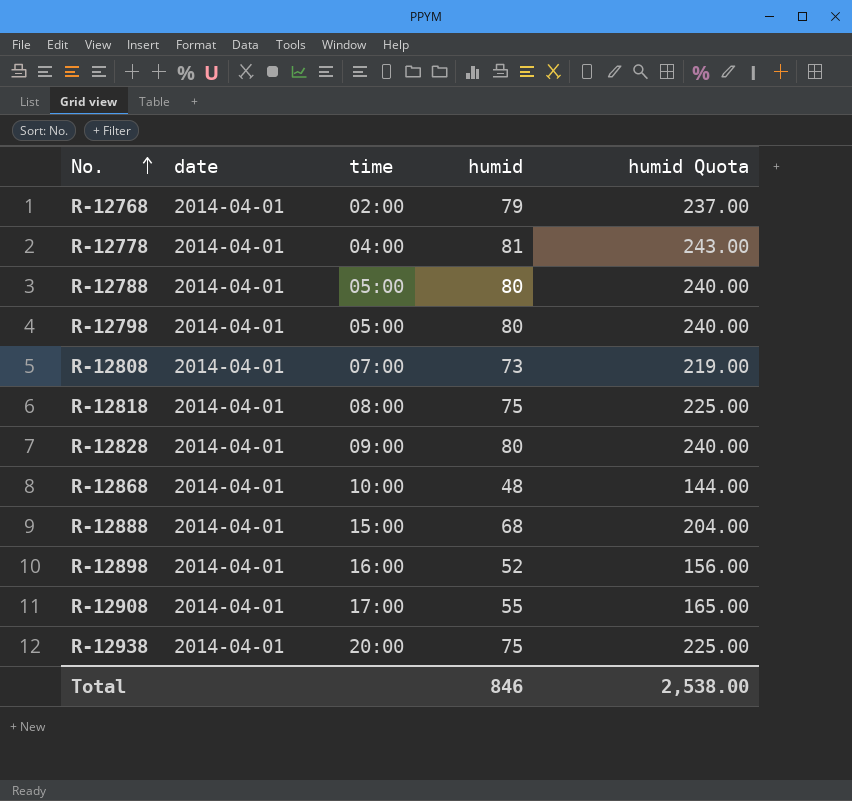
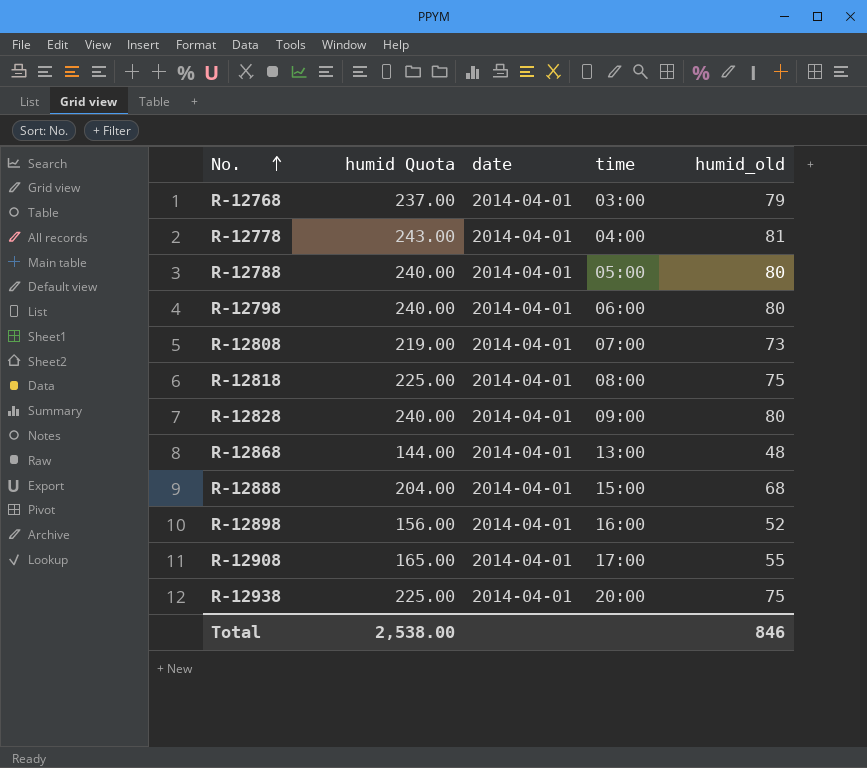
column humid Quota | position: 5 -> 2
column name: humid -> humid_old
R-12768 | time: 02:00 -> 03:00
R-12798 | time: 05:00 -> 06:00
R-12868 | time: 10:00 -> 13:00

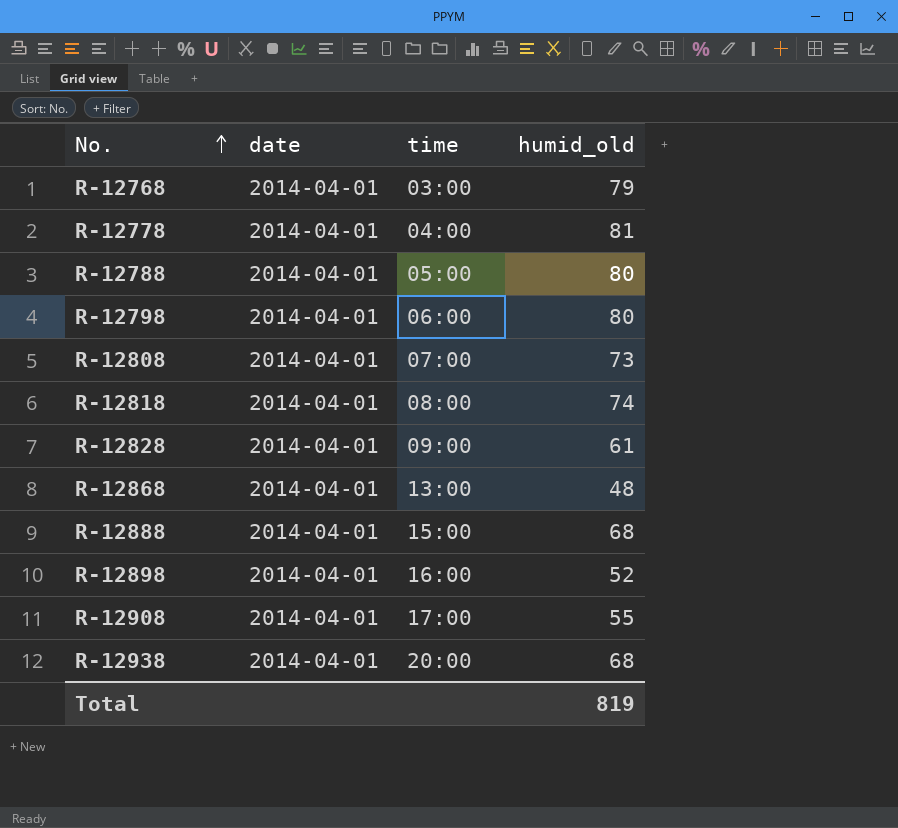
column humid Quota | formula: [humid_old] * 3 -> none
R-12818 | humid_old: 75 -> 74
R-12828 | humid_old: 80 -> 61
R-12938 | humid_old: 75 -> 68
Total | humid_old: 846 -> 819

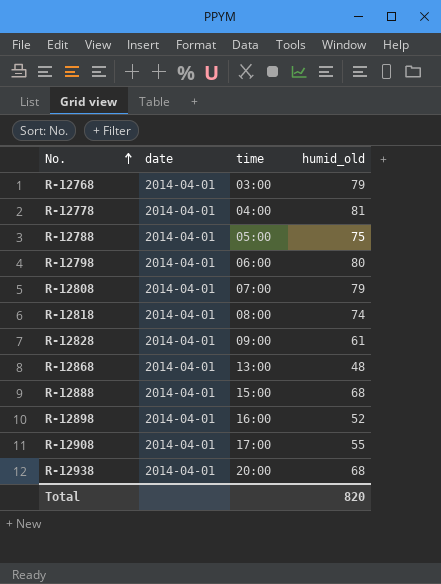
R-12788 | humid_old: 80 -> 75
R-12808 | humid_old: 73 -> 79
Total | humid_old: 819 -> 820

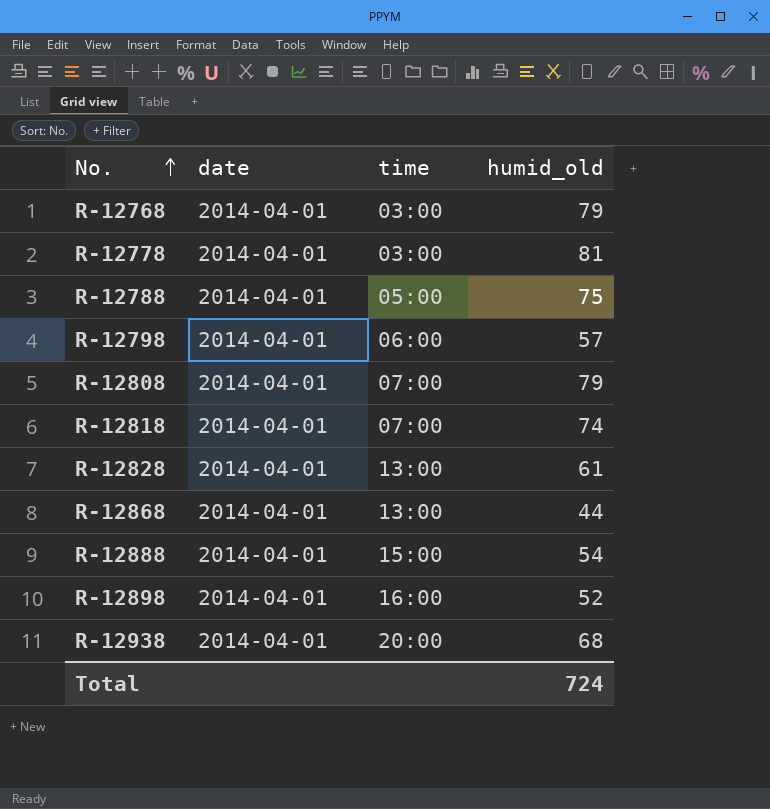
row R-12908: 2014-04-01 | 17:00 | 55 -> none
R-12778 | time: 04:00 -> 03:00
R-12798 | humid_old: 80 -> 57
R-12818 | time: 08:00 -> 07:00
R-12828 | time: 09:00 -> 13:00
R-12868 | humid_old: 48 -> 44
R-12888 | humid_old: 68 -> 54
Total | humid_old: 820 -> 724

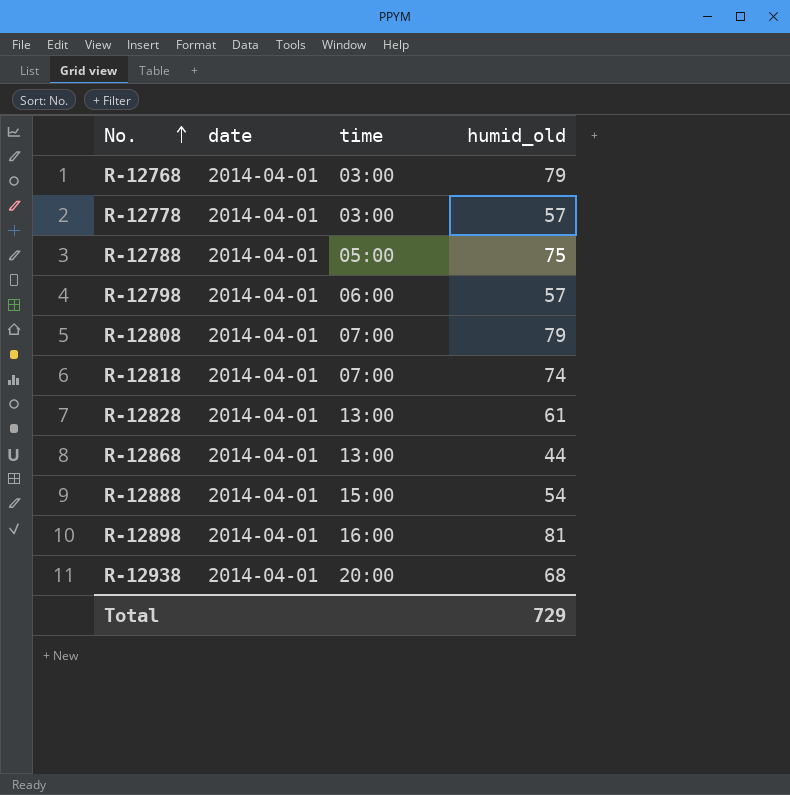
R-12778 | humid_old: 81 -> 57
R-12898 | humid_old: 52 -> 81
Total | humid_old: 724 -> 729

